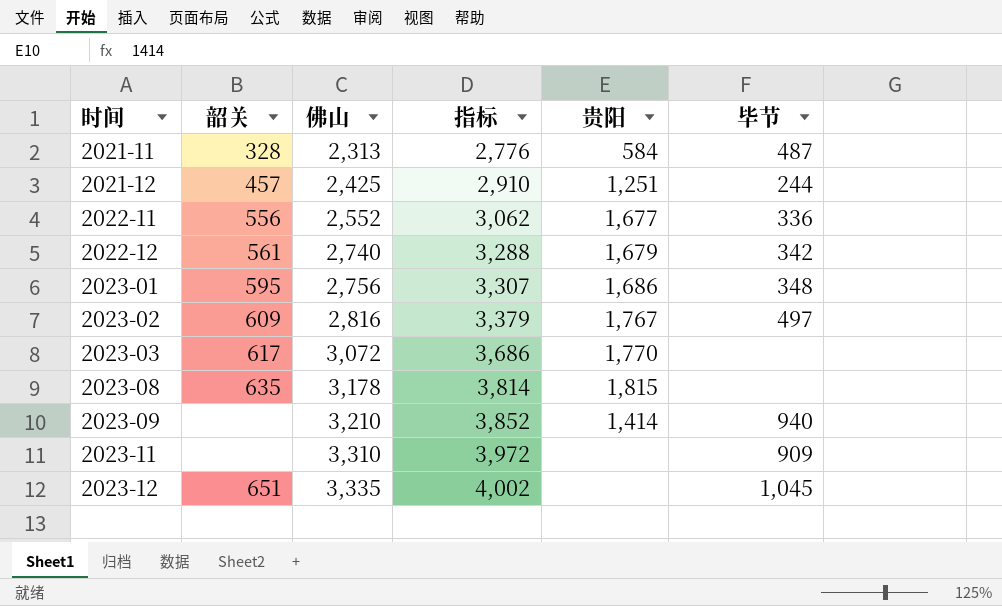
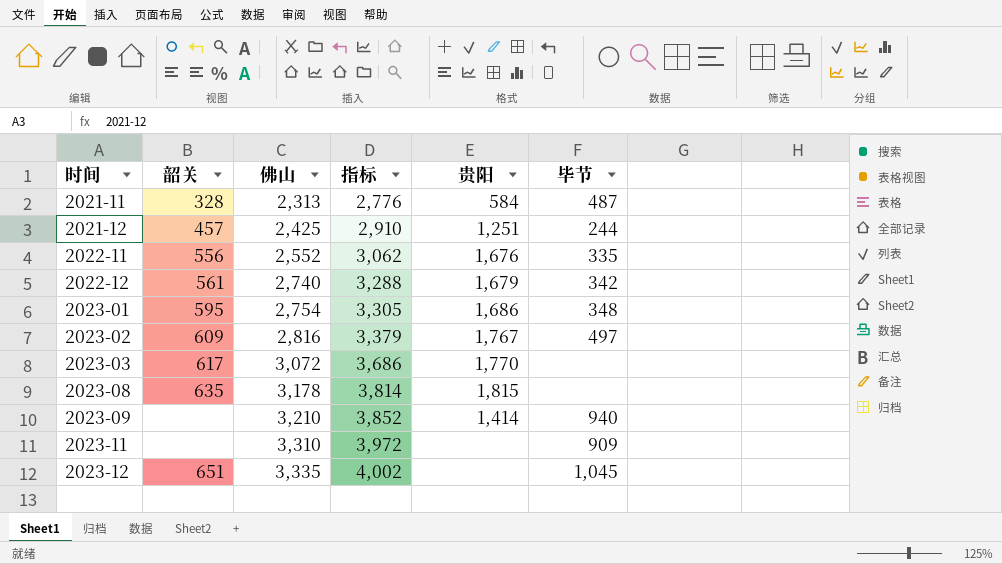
2022-11 | 贵阳: 1,677 -> 1,676
2022-11 | 毕节: 336 -> 335
2023-01 | 佛山: 2,756 -> 2,754
2023-01 | 指标: 3,307 -> 3,305

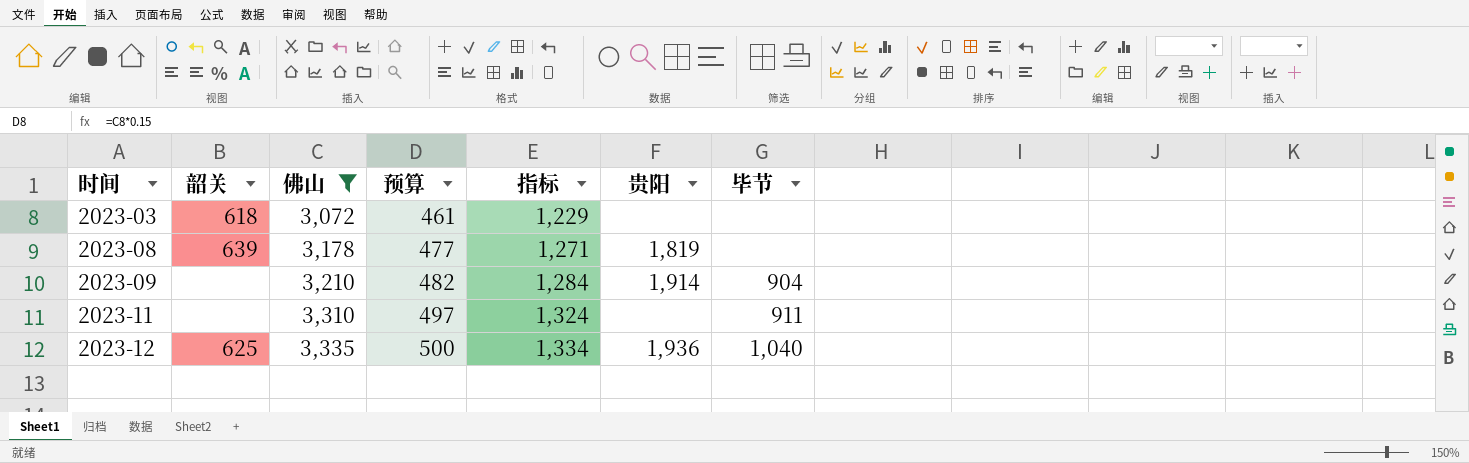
filter: none -> 佛山 >= 3,072
column 预算 | formula: none -> [佛山] * 0.15
column 指标 | formula: [佛山] * 1.2 -> [佛山] * 0.4
2023-03 | 韶关: 617 -> 618
2023-03 | 贵阳: 1,770 -> none
2023-08 | 韶关: 635 -> 639
2023-08 | 贵阳: 1,815 -> 1,819
2023-09 | 贵阳: 1,414 -> 1,914
2023-09 | 毕节: 940 -> 904
2023-11 | 毕节: 909 -> 911
2023-12 | 韶关: 651 -> 625
2023-12 | 贵阳: none -> 1,936
2023-12 | 毕节: 1,045 -> 1,040

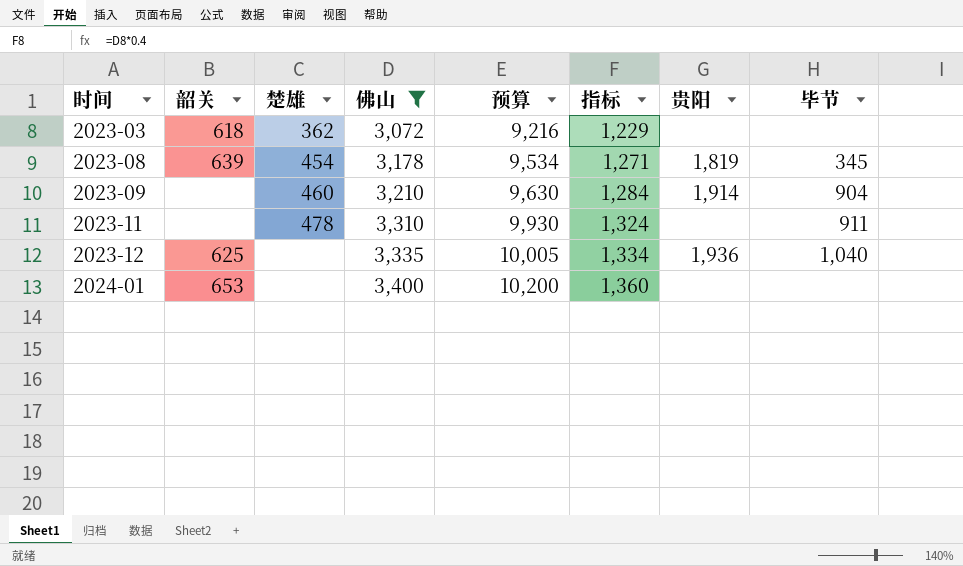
column 楚雄 | position: none -> 3
column 预算 | formula: [佛山] * 0.15 -> [佛山] * 3
2023-08 | 毕节: none -> 345
row 2024-01: none -> 653 | none | 3,400 | 10,200 | 1,360 | none | none

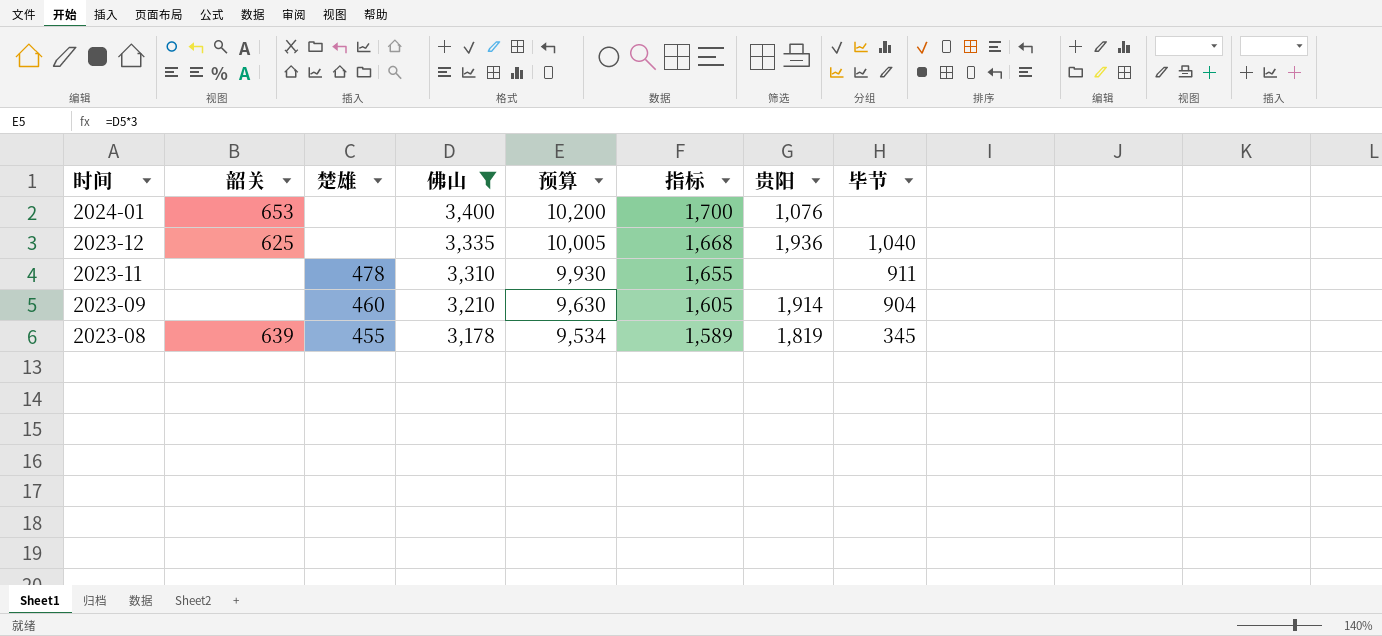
row order: 时间 ascending -> 时间 descending
column 指标 | formula: [佛山] * 0.4 -> [佛山] * 0.5
row 2023-03: 618 | 362 | 3,072 | 9,216 | 1,229 | none | none -> none
2024-01 | 贵阳: none -> 1,076
2023-08 | 楚雄: 454 -> 455

